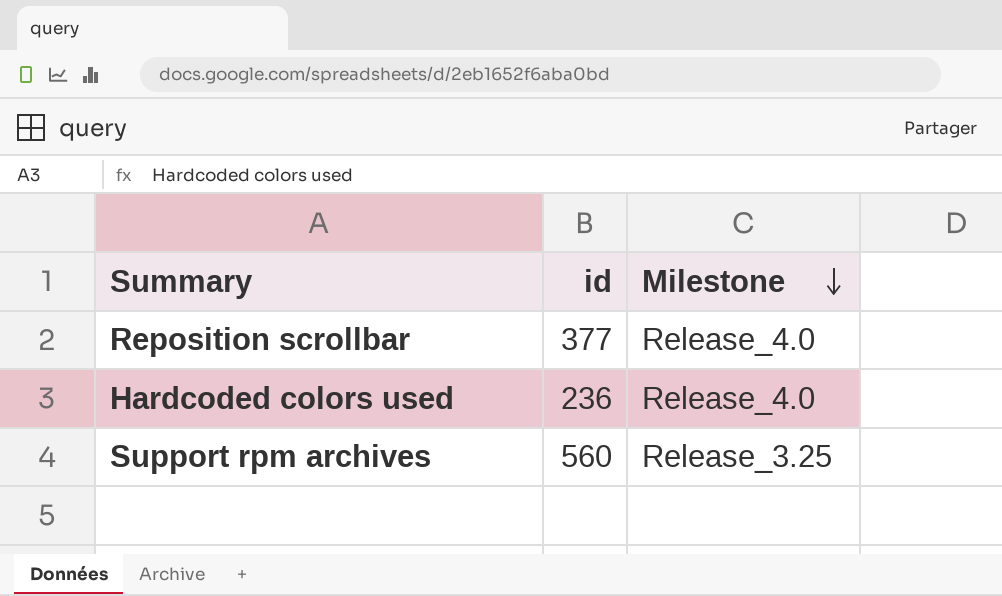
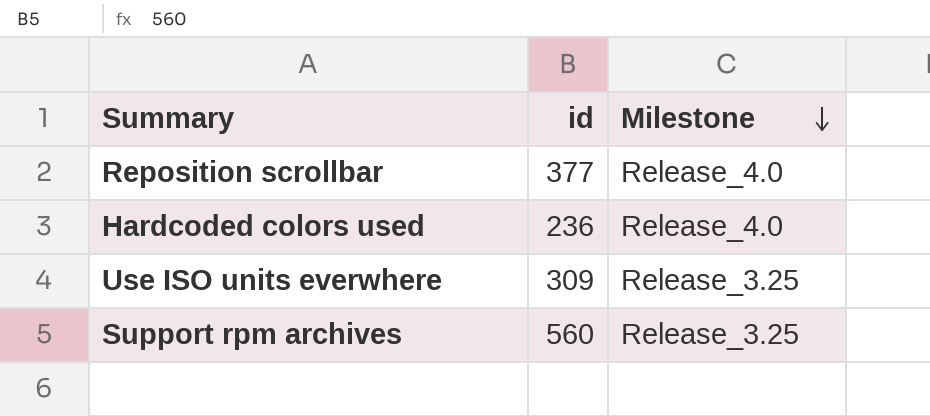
row Use ISO units everwhere: none -> 309 | Release_3.25

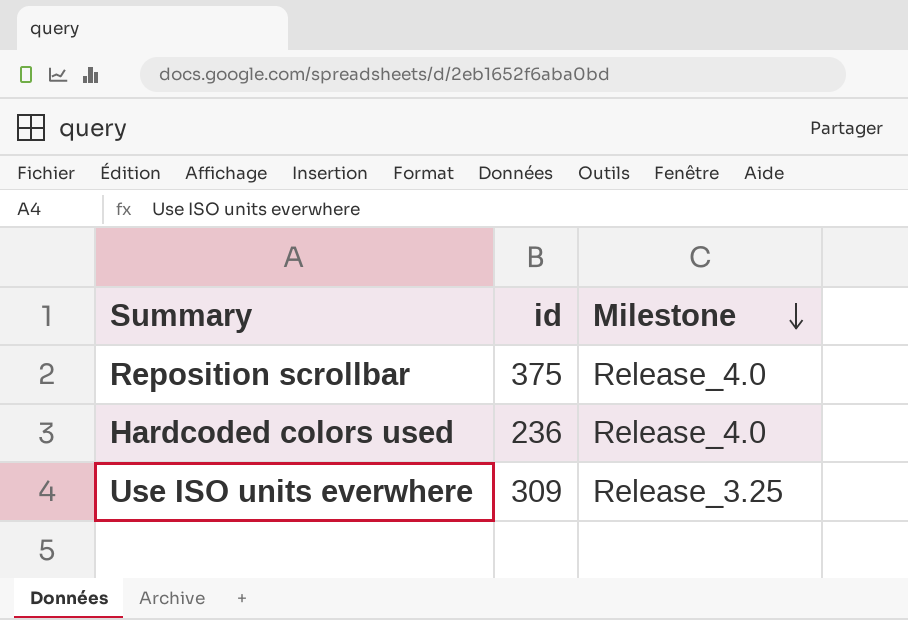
row Support rpm archives: 560 | Release_3.25 -> none
Reposition scrollbar | id: 377 -> 375

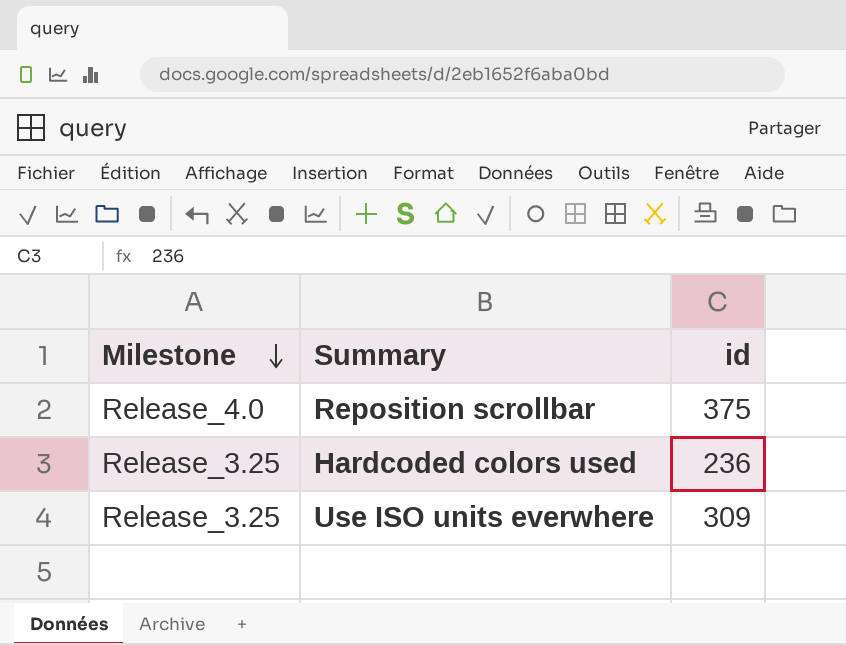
column Milestone | position: 3 -> 1
Hardcoded colors used | Milestone: Release_4.0 -> Release_3.25

